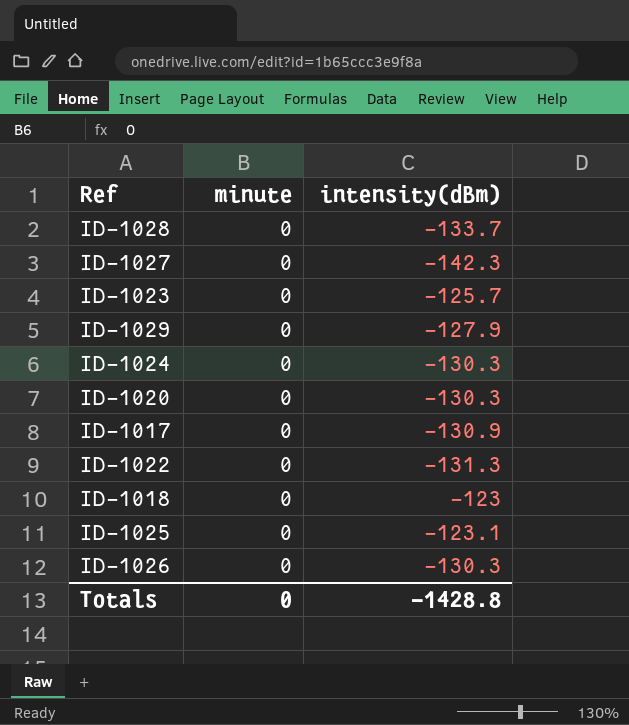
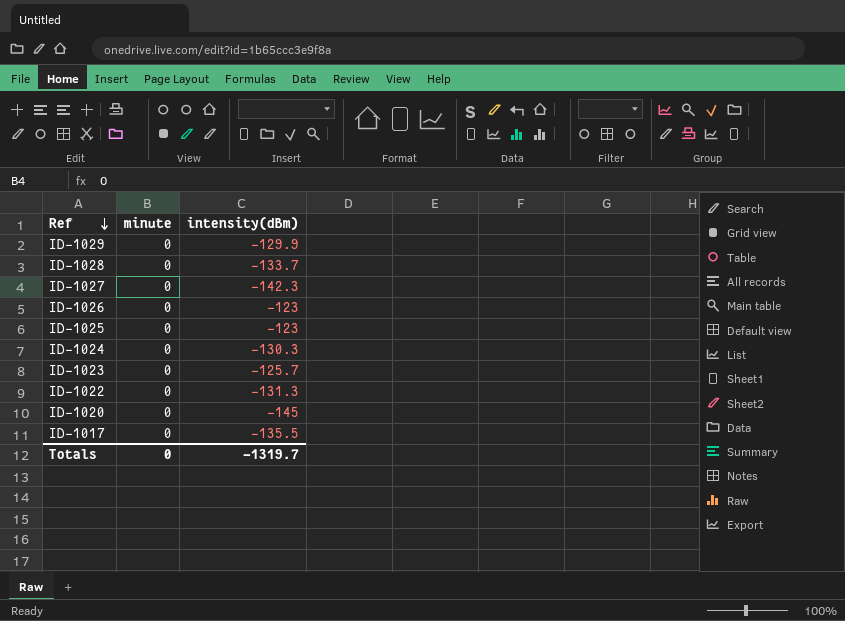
row order: none -> Ref descending
row ID-1018: 0 | -123 -> none
ID-1029 | intensity(dBm): -127.9 -> -129.9
ID-1026 | intensity(dBm): -130.3 -> -123
ID-1025 | intensity(dBm): -123.1 -> -123
ID-1020 | intensity(dBm): -130.3 -> -145
ID-1017 | intensity(dBm): -130.9 -> -135.5
Totals | intensity(dBm): -1428.8 -> -1319.7

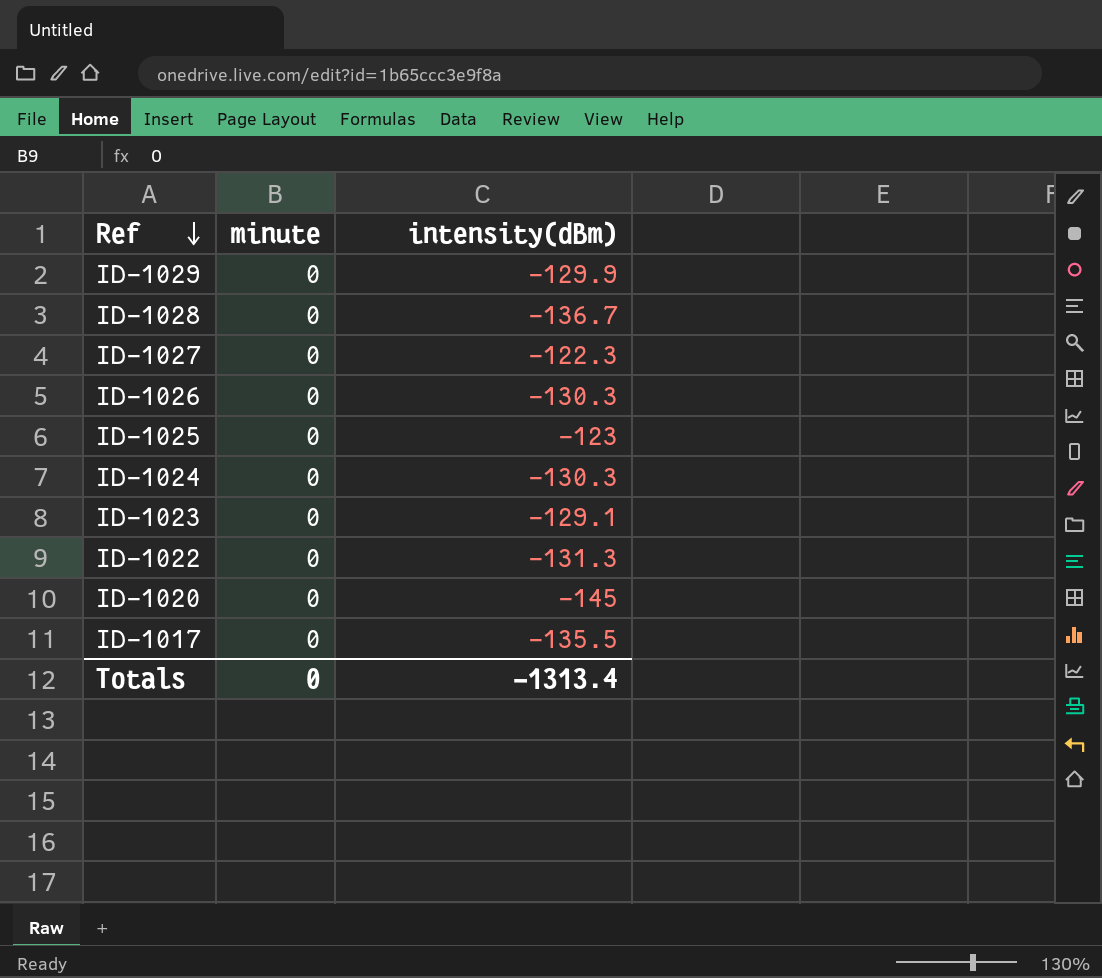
ID-1028 | intensity(dBm): -133.7 -> -136.7
ID-1027 | intensity(dBm): -142.3 -> -122.3
ID-1026 | intensity(dBm): -123 -> -130.3
ID-1023 | intensity(dBm): -125.7 -> -129.1
Totals | intensity(dBm): -1319.7 -> -1313.4

